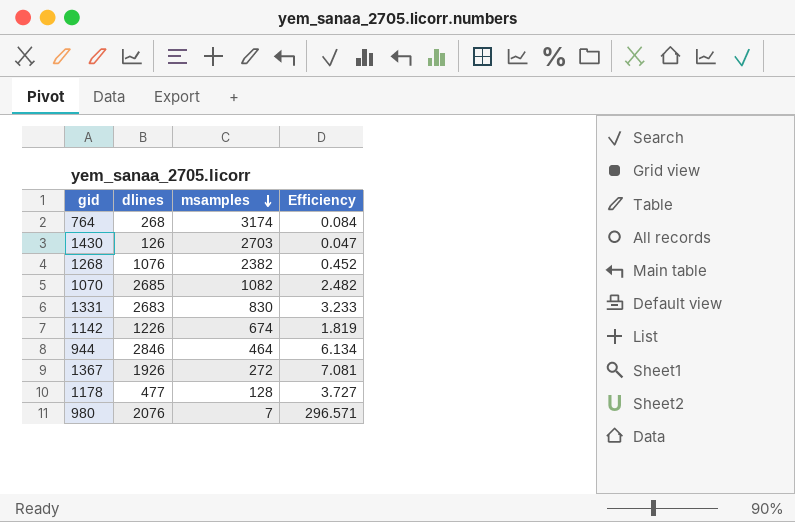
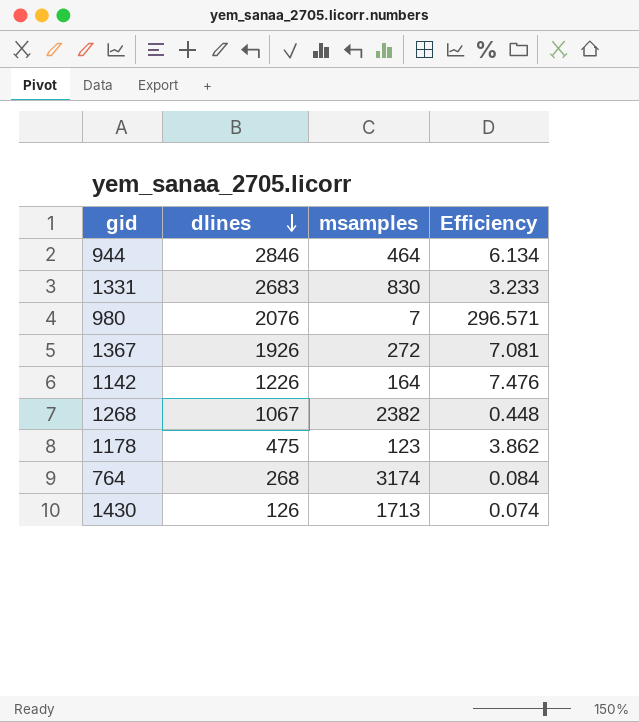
row order: msamples descending -> dlines descending
row 1070: 2685 | 1082 | 2.482 -> none
1142 | msamples: 674 -> 164
1142 | Efficiency: 1.819 -> 7.476
1268 | dlines: 1076 -> 1067
1268 | Efficiency: 0.452 -> 0.448
1178 | dlines: 477 -> 475
1178 | msamples: 128 -> 123
1178 | Efficiency: 3.727 -> 3.862
1430 | msamples: 2703 -> 1713
1430 | Efficiency: 0.047 -> 0.074

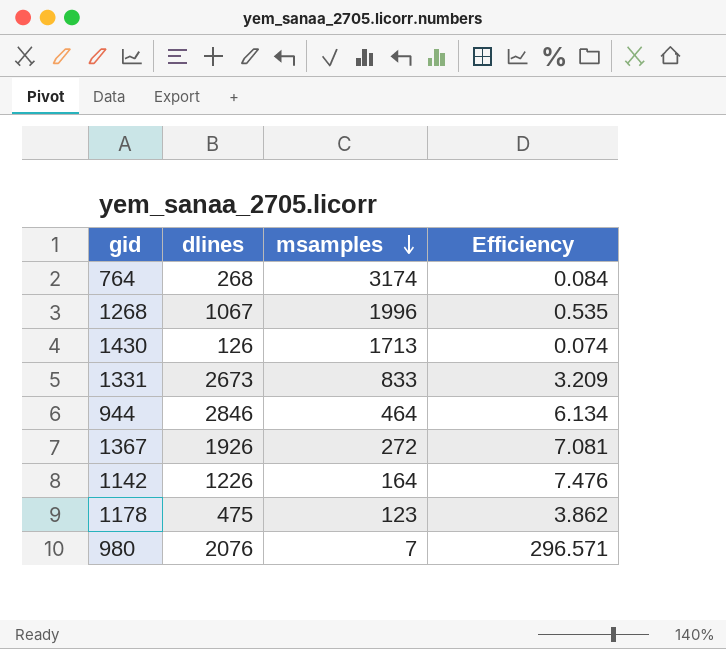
row order: dlines descending -> msamples descending
1268 | msamples: 2382 -> 1996
1268 | Efficiency: 0.448 -> 0.535
1331 | dlines: 2683 -> 2673
1331 | msamples: 830 -> 833
1331 | Efficiency: 3.233 -> 3.209

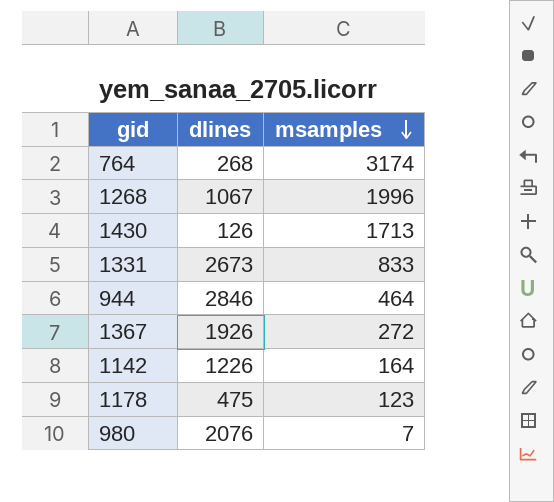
column Efficiency | formula: [dlines] / [msamples] -> none

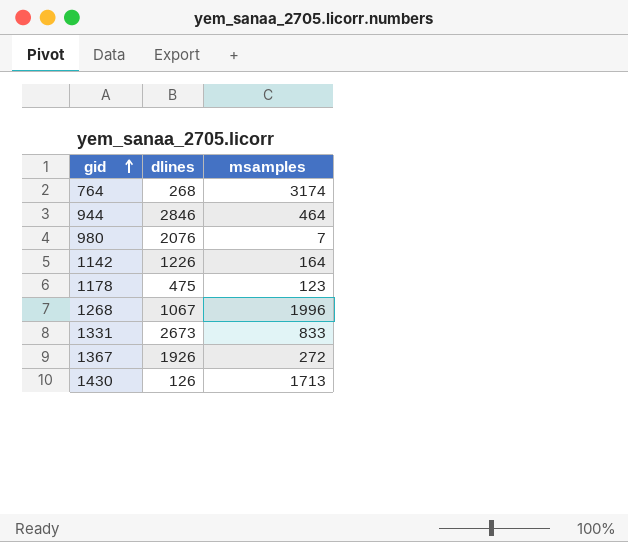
row order: msamples descending -> gid ascending

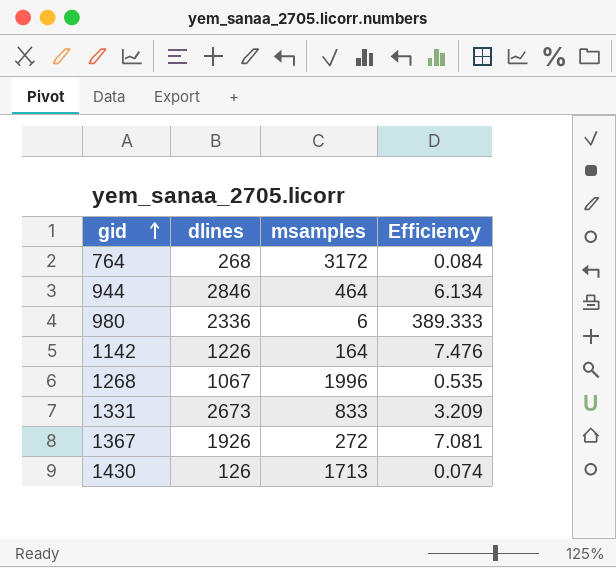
column Efficiency | formula: none -> [dlines] / [msamples]
row 1178: 475 | 123 -> none
764 | msamples: 3174 -> 3172
980 | dlines: 2076 -> 2336
980 | msamples: 7 -> 6

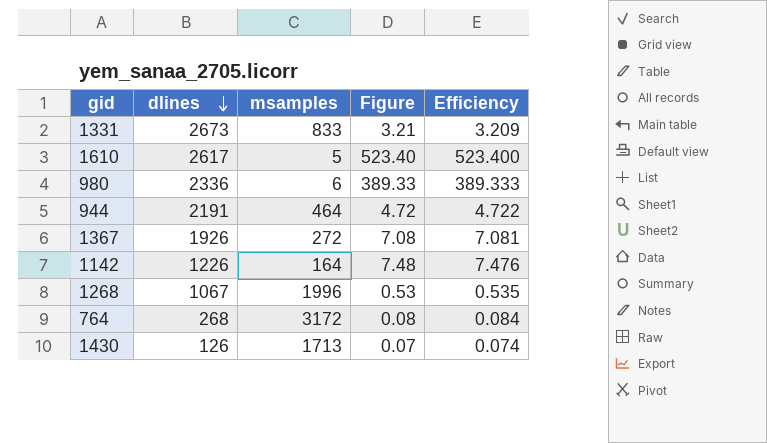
row order: gid ascending -> dlines descending
column Figure | formula: none -> [dlines] / [msamples]
row 1610: none -> 2617 | 5 | 523.40 | 523.400
944 | dlines: 2846 -> 2191
944 | Efficiency: 6.134 -> 4.722

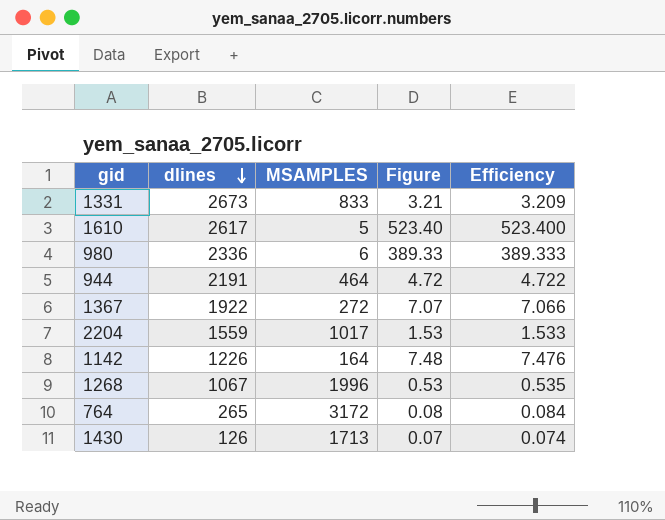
column name: msamples -> MSAMPLES
1367 | dlines: 1926 -> 1922
1367 | Figure: 7.08 -> 7.07
1367 | Efficiency: 7.081 -> 7.066
row 2204: none -> 1559 | 1017 | 1.53 | 1.533
764 | dlines: 268 -> 265

